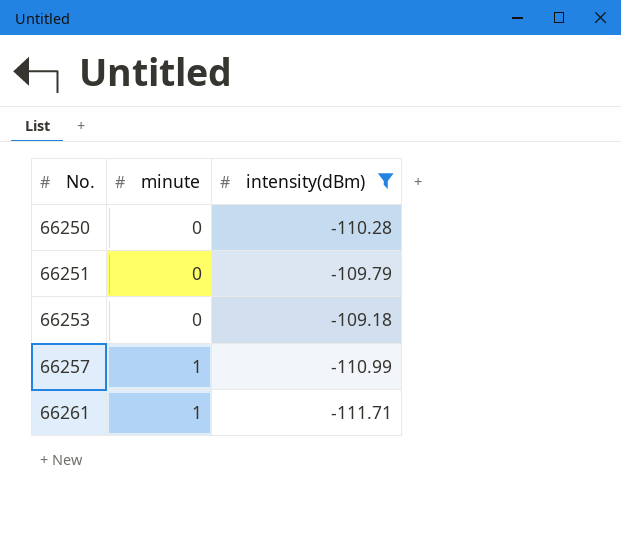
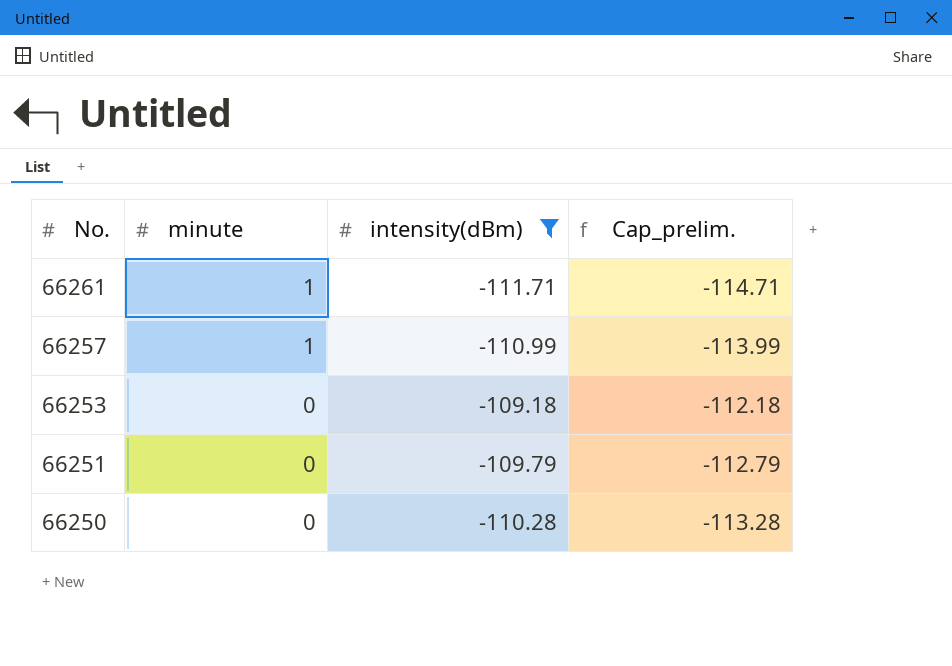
row order: No. ascending -> No. descending
column Cap_prelim. | formula: none -> [intensity(dBm)] - 3

